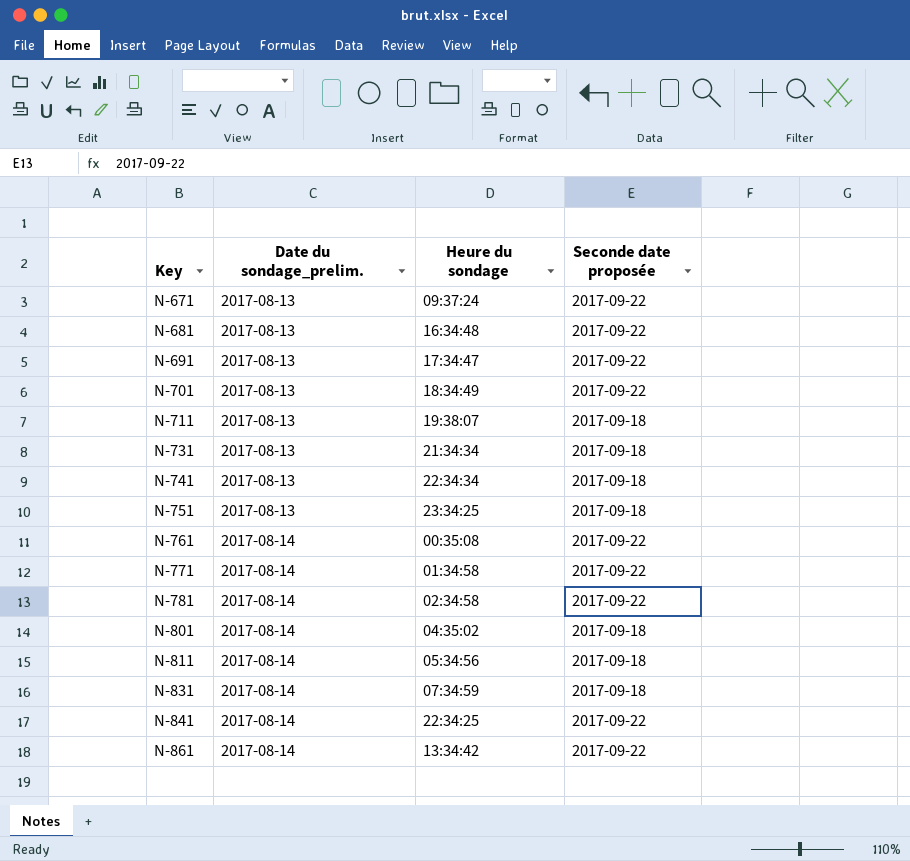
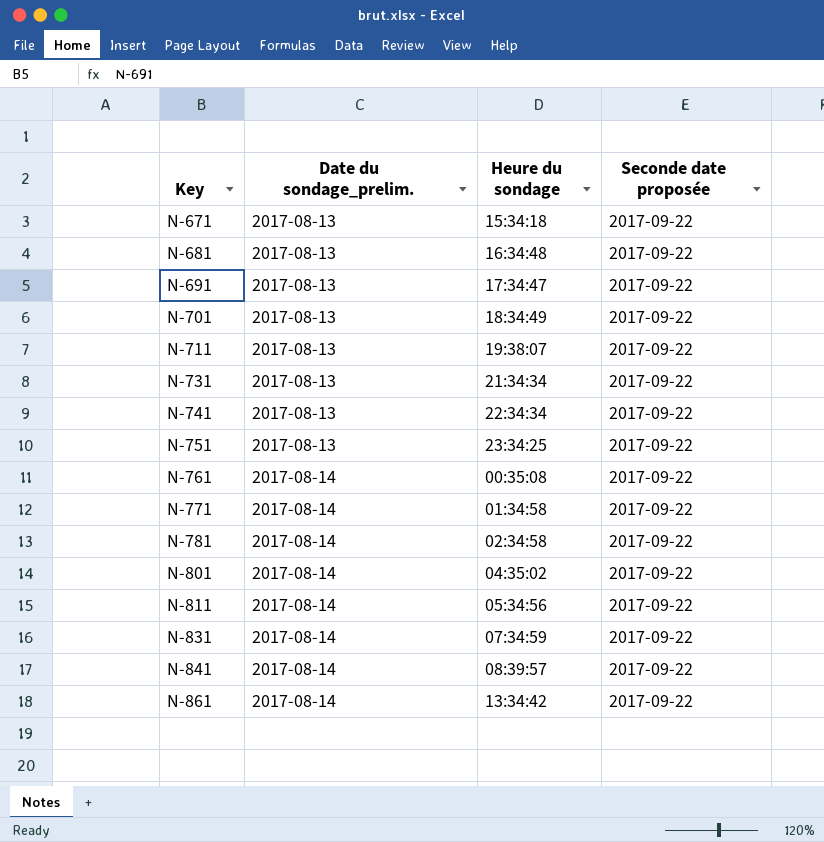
N-671 | Heure du sondage: 09:37:24 -> 15:34:18
N-711 | Seconde date proposée: 2017-09-18 -> 2017-09-22
N-731 | Seconde date proposée: 2017-09-18 -> 2017-09-22
N-741 | Seconde date proposée: 2017-09-18 -> 2017-09-22
N-751 | Seconde date proposée: 2017-09-18 -> 2017-09-22
N-801 | Seconde date proposée: 2017-09-18 -> 2017-09-22
N-811 | Seconde date proposée: 2017-09-18 -> 2017-09-22
N-831 | Seconde date proposée: 2017-09-18 -> 2017-09-22
N-841 | Heure du sondage: 22:34:25 -> 08:39:57

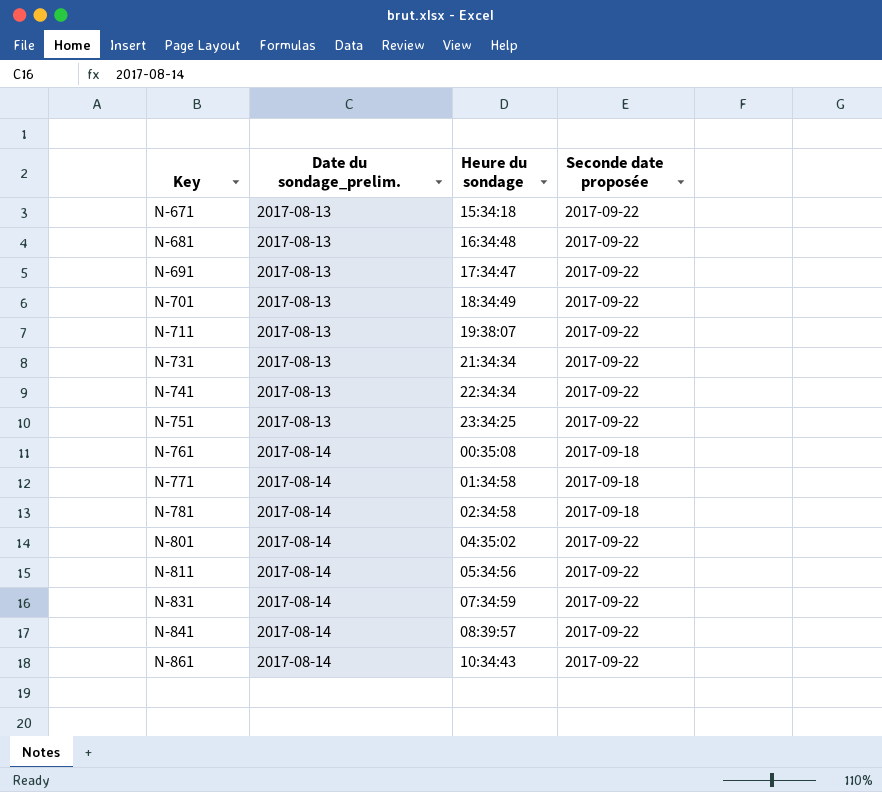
N-761 | Seconde date proposée: 2017-09-22 -> 2017-09-18
N-771 | Seconde date proposée: 2017-09-22 -> 2017-09-18
N-781 | Seconde date proposée: 2017-09-22 -> 2017-09-18
N-861 | Heure du sondage: 13:34:42 -> 10:34:43

